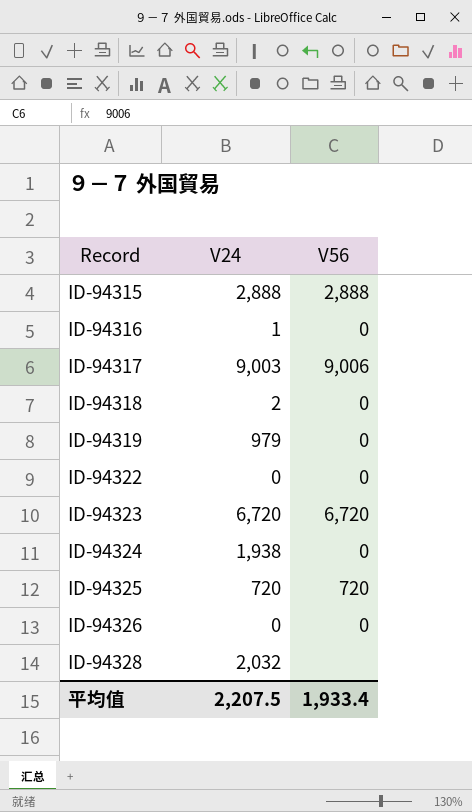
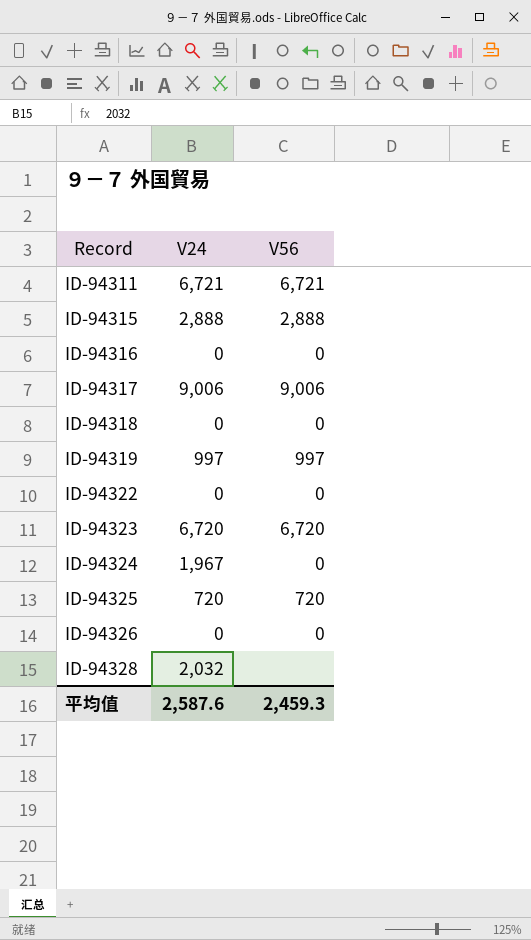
row ID-94311: none -> 6,721 | 6,721
ID-94316 | V24: 1 -> 0
ID-94317 | V24: 9,003 -> 9,006
ID-94318 | V24: 2 -> 0
ID-94319 | V24: 979 -> 997
ID-94319 | V56: 0 -> 997
ID-94324 | V24: 1,938 -> 1,967
平均值 | V24: 2,207.5 -> 2,587.6
平均值 | V56: 1,933.4 -> 2,459.3

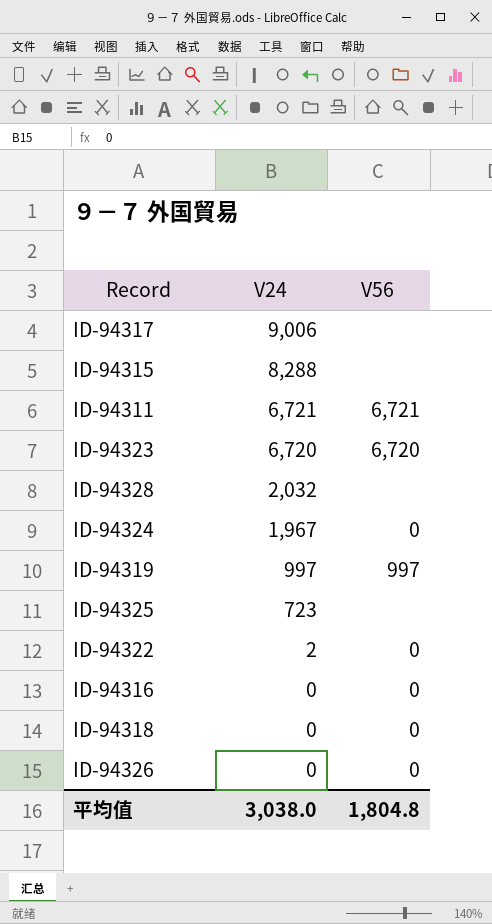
row order: Record ascending -> V24 descending
ID-94317 | V56: 9,006 -> none
ID-94315 | V24: 2,888 -> 8,288
ID-94315 | V56: 2,888 -> none
ID-94325 | V24: 720 -> 723
ID-94325 | V56: 720 -> none
ID-94322 | V24: 0 -> 2
平均值 | V24: 2,587.6 -> 3,038.0
平均值 | V56: 2,459.3 -> 1,804.8

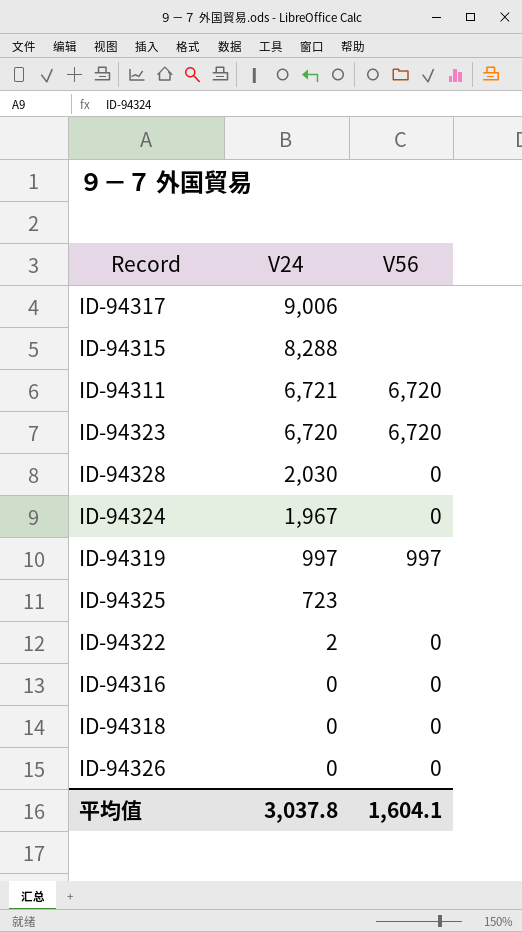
ID-94311 | V56: 6,721 -> 6,720
ID-94328 | V24: 2,032 -> 2,030
ID-94328 | V56: none -> 0
平均值 | V24: 3,038.0 -> 3,037.8
平均值 | V56: 1,804.8 -> 1,604.1

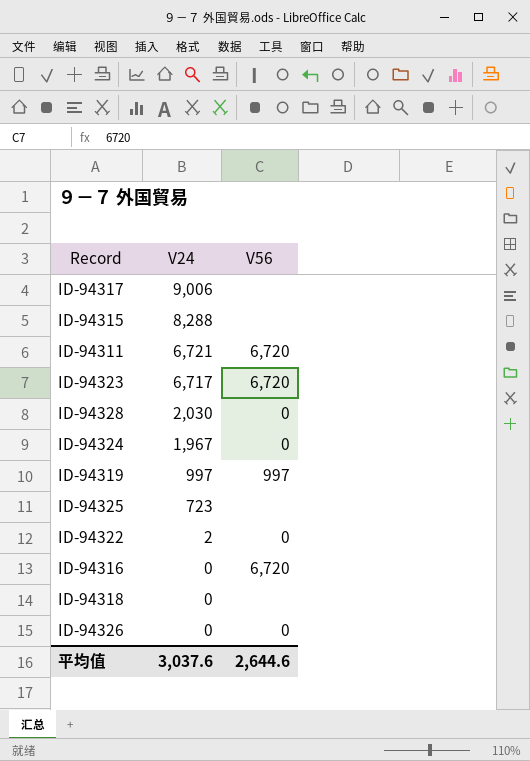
ID-94323 | V24: 6,720 -> 6,717
ID-94316 | V56: 0 -> 6,720
ID-94318 | V56: 0 -> none
平均值 | V24: 3,037.8 -> 3,037.6
平均值 | V56: 1,604.1 -> 2,644.6

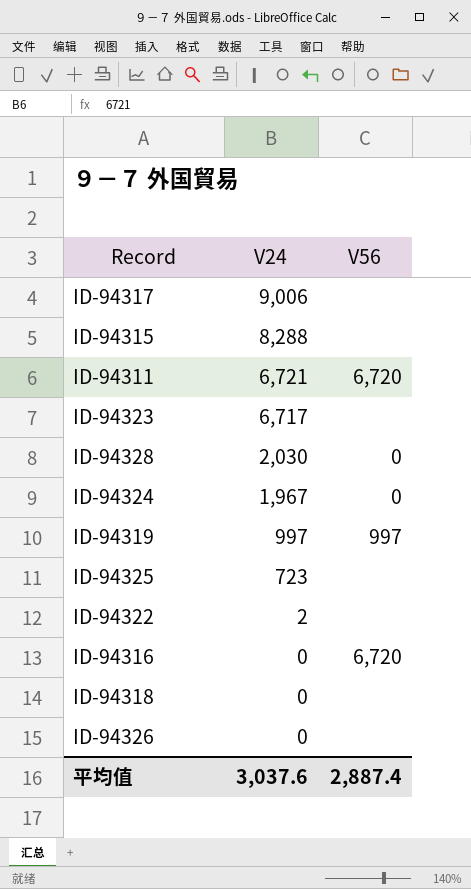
ID-94323 | V56: 6,720 -> none
ID-94322 | V56: 0 -> none
ID-94326 | V56: 0 -> none
平均值 | V56: 2,644.6 -> 2,887.4

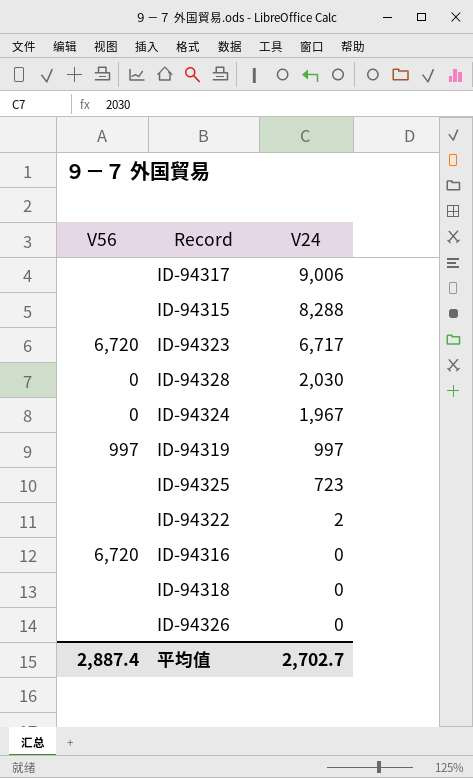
column V56 | position: 3 -> 1
row ID-94311: 6,721 | 6,720 -> none
ID-94323 | V56: none -> 6,720
平均值 | V24: 3,037.6 -> 2,702.7

